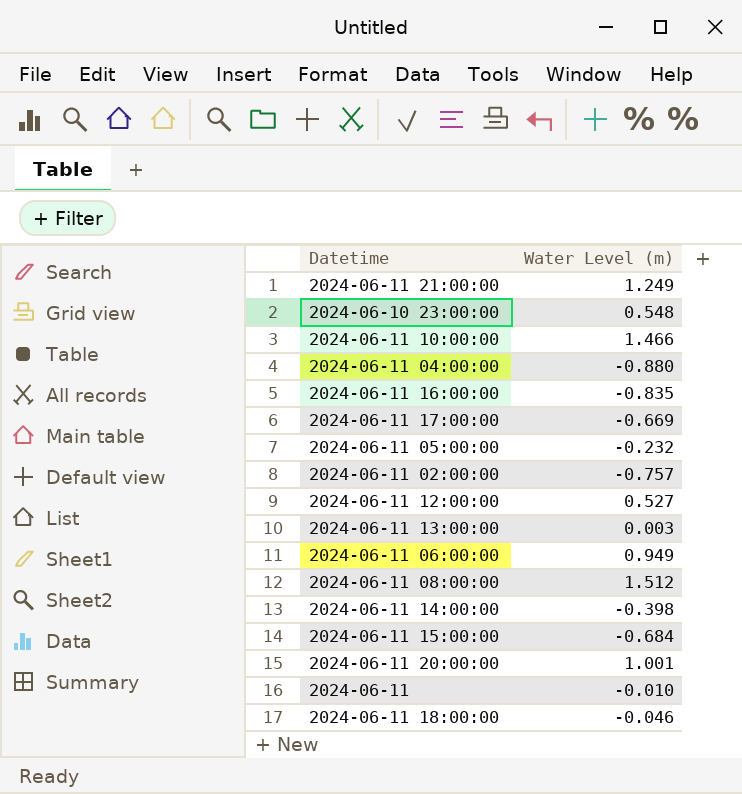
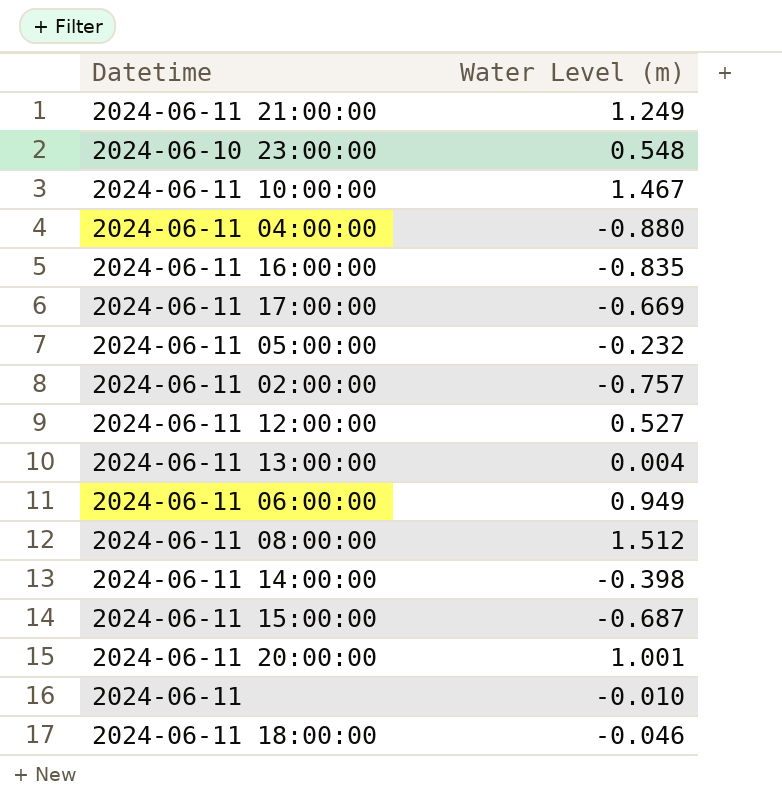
2024-06-11 10:00:00 | Water Level (m): 1.466 -> 1.467
2024-06-11 13:00:00 | Water Level (m): 0.003 -> 0.004
2024-06-11 15:00:00 | Water Level (m): -0.684 -> -0.687

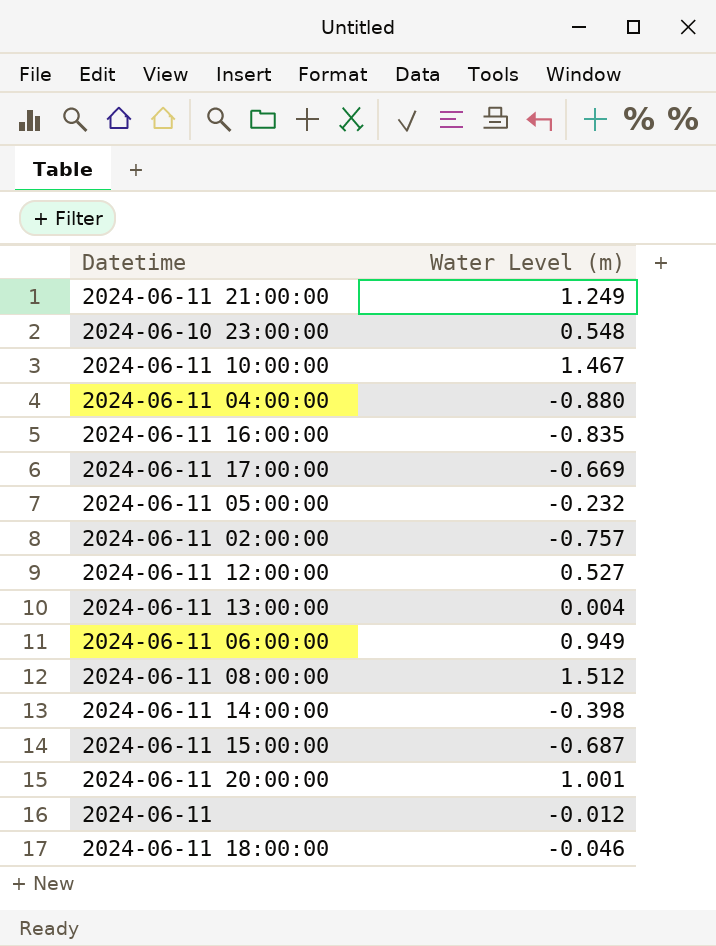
2024-06-11 | Water Level (m): -0.010 -> -0.012

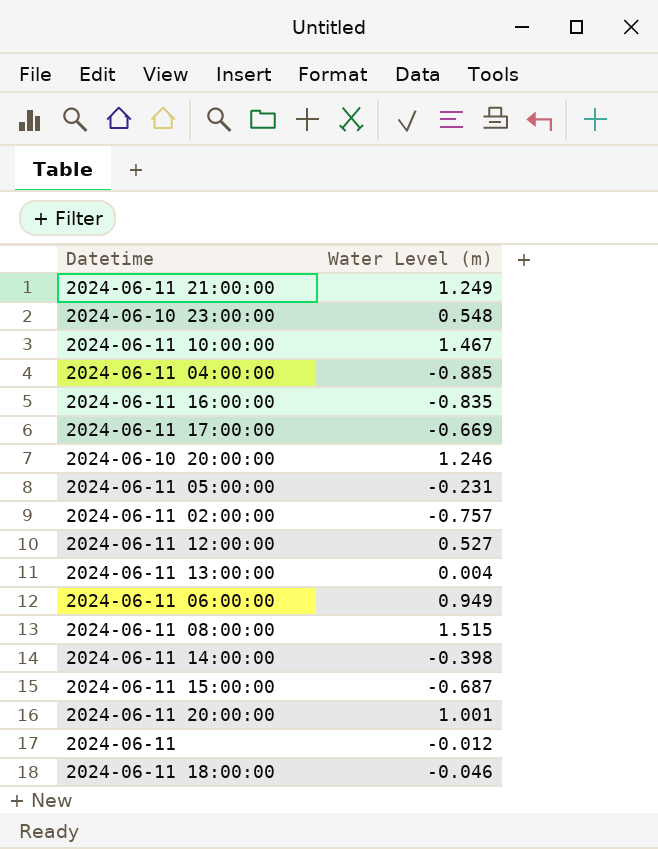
2024-06-11 04:00:00 | Water Level (m): -0.880 -> -0.885
row 2024-06-10 20:00:00: none -> 1.246
2024-06-11 05:00:00 | Water Level (m): -0.232 -> -0.231
2024-06-11 08:00:00 | Water Level (m): 1.512 -> 1.515

